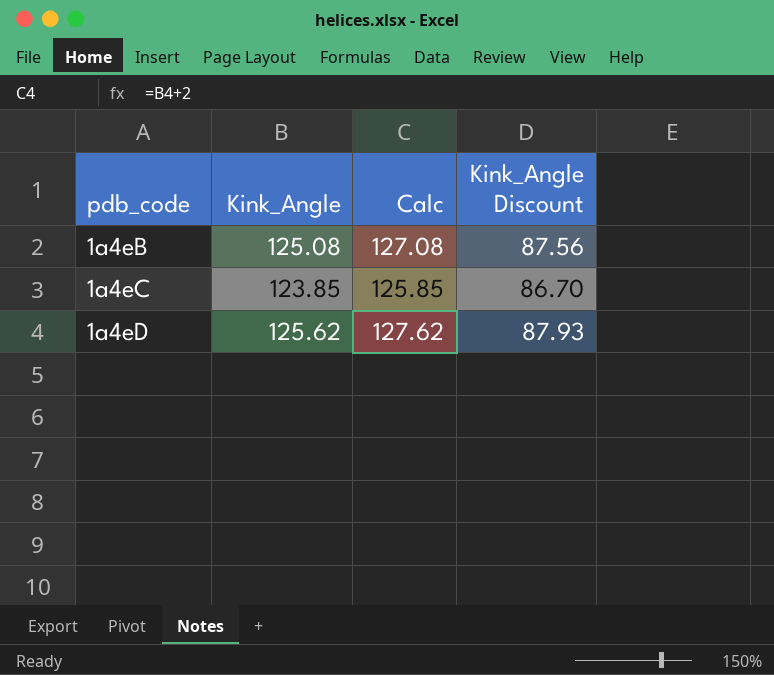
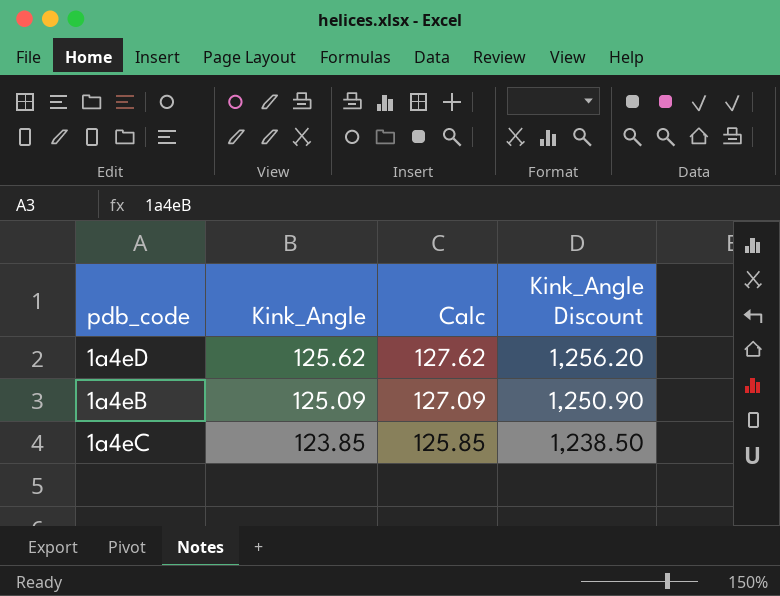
row order: pdb_code ascending -> Kink_Angle descending
column Kink_Angle Discount | formula: [Kink_Angle] * 0.7 -> [Kink_Angle] * 10
1a4eB | Kink_Angle: 125.08 -> 125.09
1a4eB | Calc: 127.08 -> 127.09

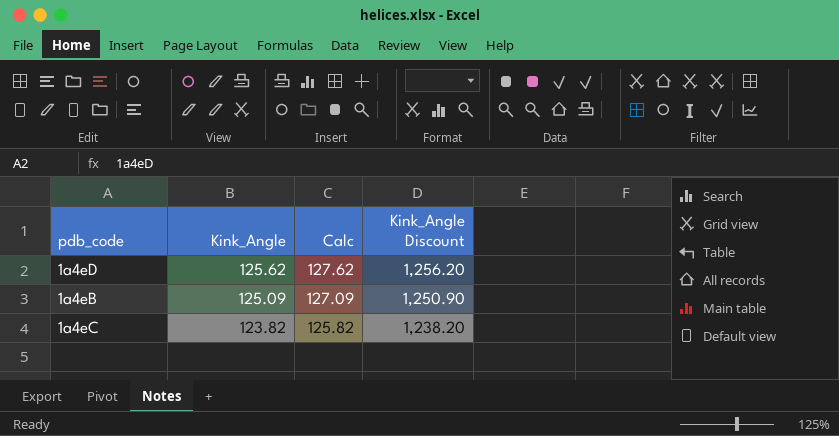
1a4eC | Kink_Angle: 123.85 -> 123.82
1a4eC | Calc: 125.85 -> 125.82
1a4eC | Kink_Angle Discount: 1,238.50 -> 1,238.20

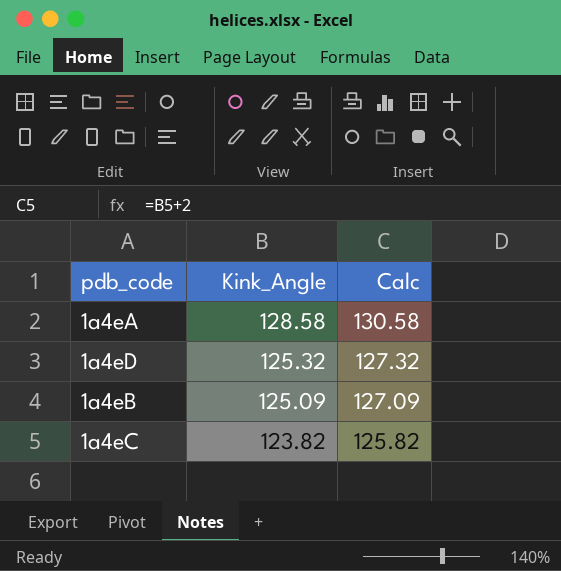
column Kink_Angle Discount | formula: [Kink_Angle] * 10 -> none
row 1a4eA: none -> 128.58 | 130.58
1a4eD | Kink_Angle: 125.62 -> 125.32
1a4eD | Calc: 127.62 -> 127.32

